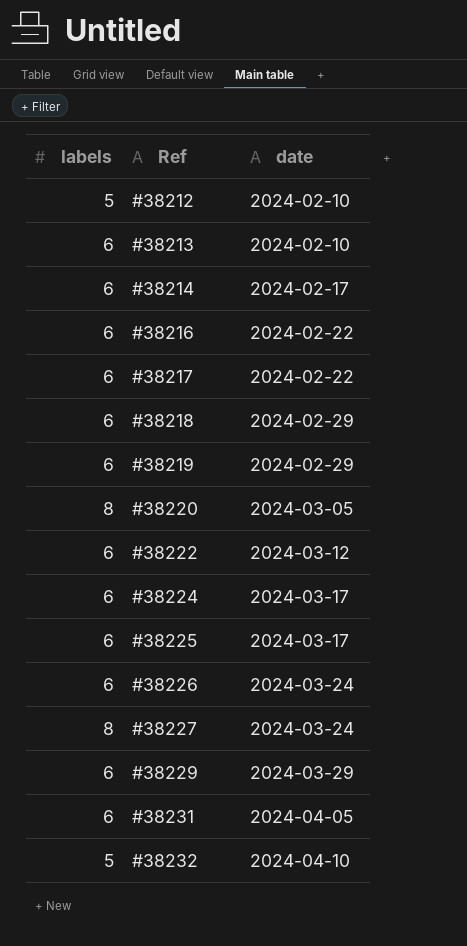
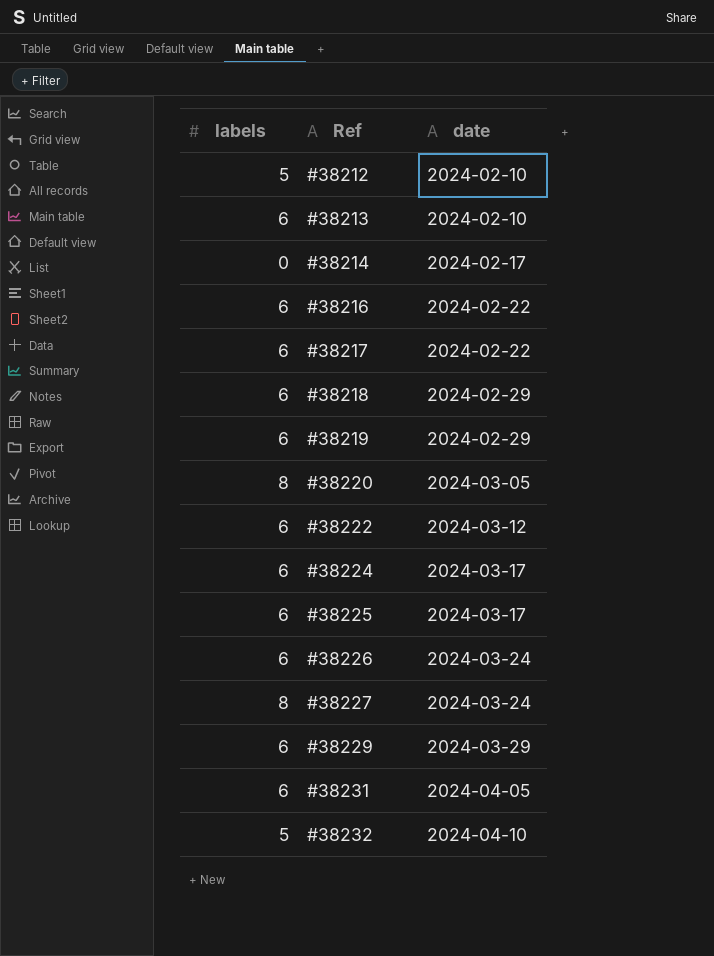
#38214 | labels: 6 -> 0

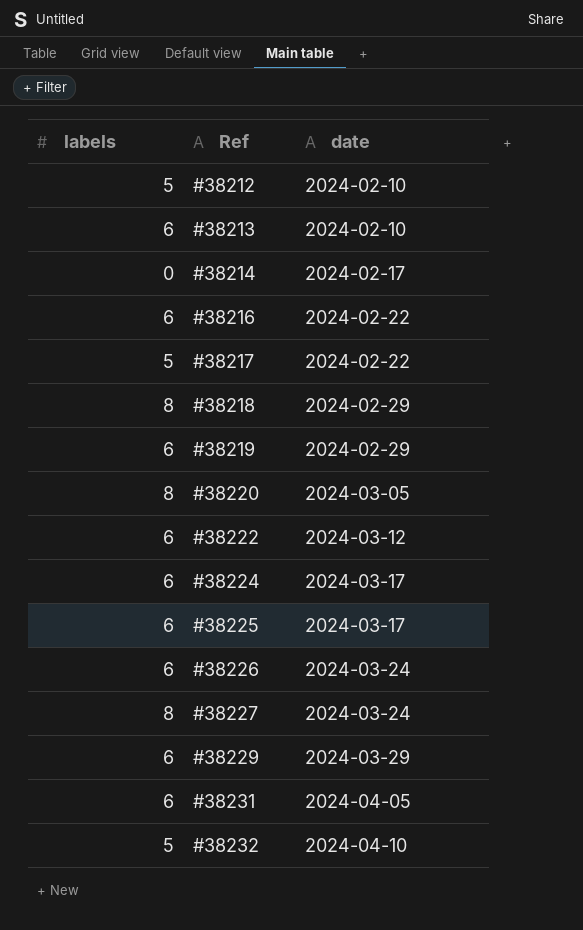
#38217 | labels: 6 -> 5
#38218 | labels: 6 -> 8

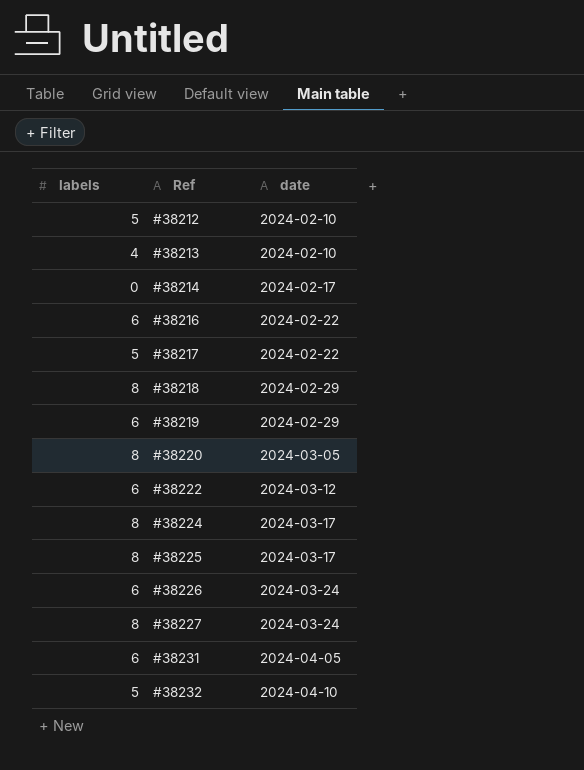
row #38229: 6 | 2024-03-29 -> none
#38213 | labels: 6 -> 4
#38224 | labels: 6 -> 8
#38225 | labels: 6 -> 8

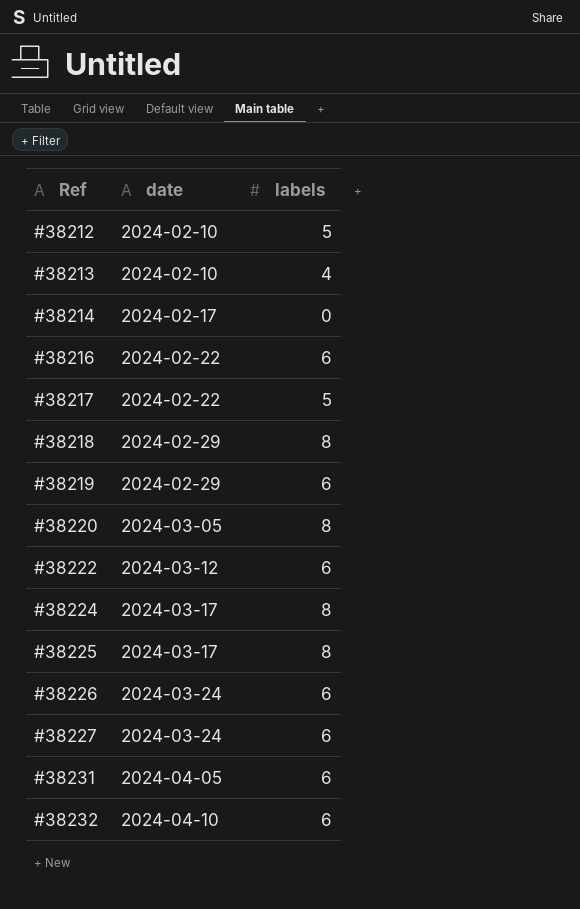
column labels | position: 1 -> 3
#38227 | labels: 8 -> 6
#38232 | labels: 5 -> 6

